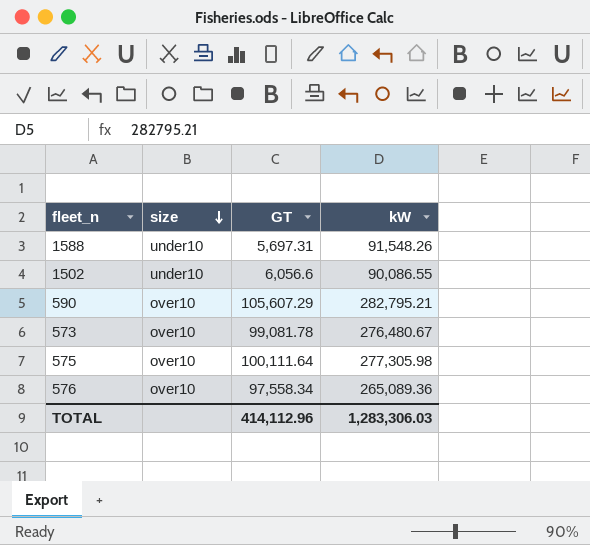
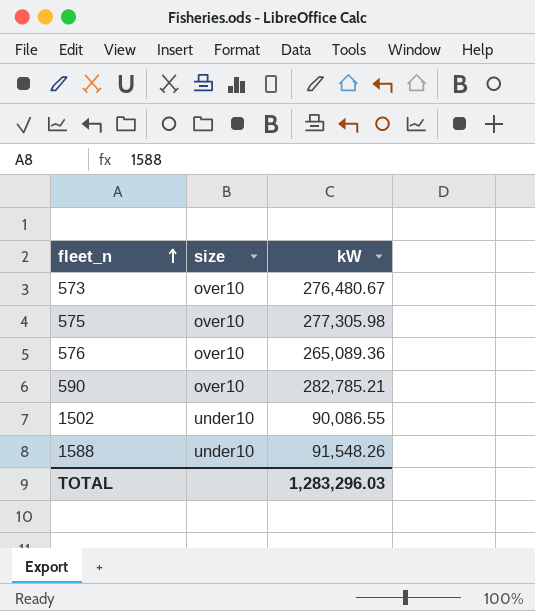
row order: size descending -> fleet_n ascending
column GT | position: 3 -> none
590 | kW: 282,795.21 -> 282,785.21
TOTAL | kW: 1,283,306.03 -> 1,283,296.03

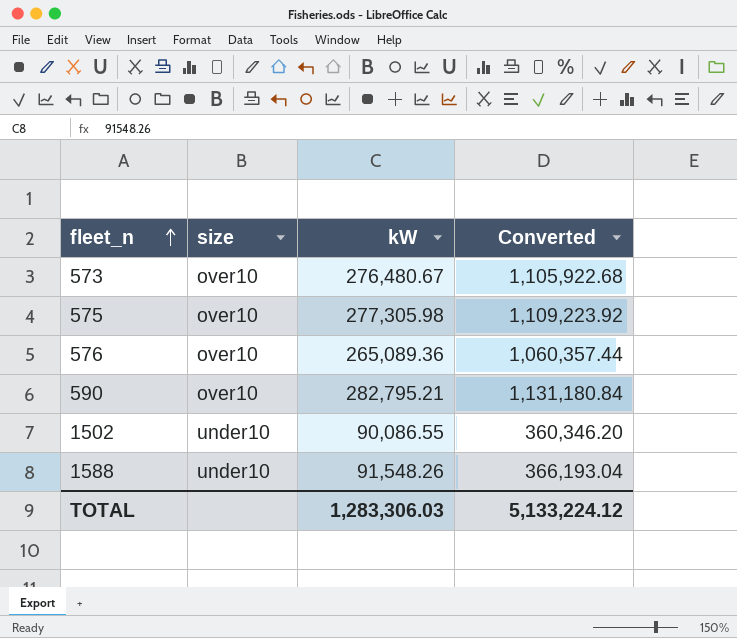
column Converted | formula: none -> [kW] * 4
590 | kW: 282,785.21 -> 282,795.21
TOTAL | kW: 1,283,296.03 -> 1,283,306.03

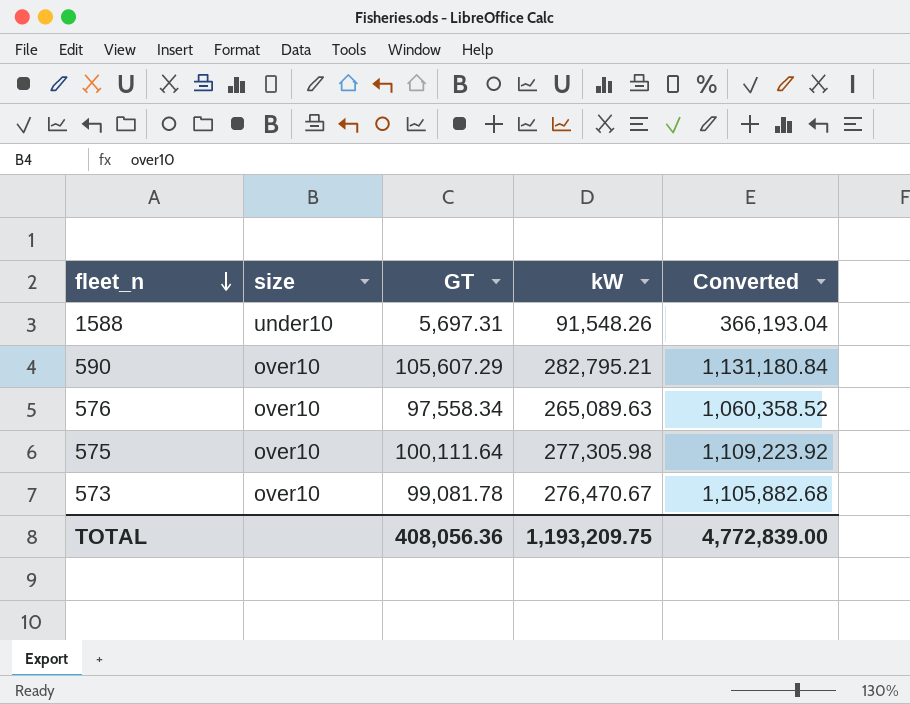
row order: fleet_n ascending -> fleet_n descending
column GT | position: none -> 3
row 1502: under10 | 90,086.55 | 360,346.20 -> none
576 | kW: 265,089.36 -> 265,089.63
576 | Converted: 1,060,357.44 -> 1,060,358.52
573 | kW: 276,480.67 -> 276,470.67
573 | Converted: 1,105,922.68 -> 1,105,882.68
TOTAL | kW: 1,283,306.03 -> 1,193,209.75
TOTAL | Converted: 5,133,224.12 -> 4,772,839.00

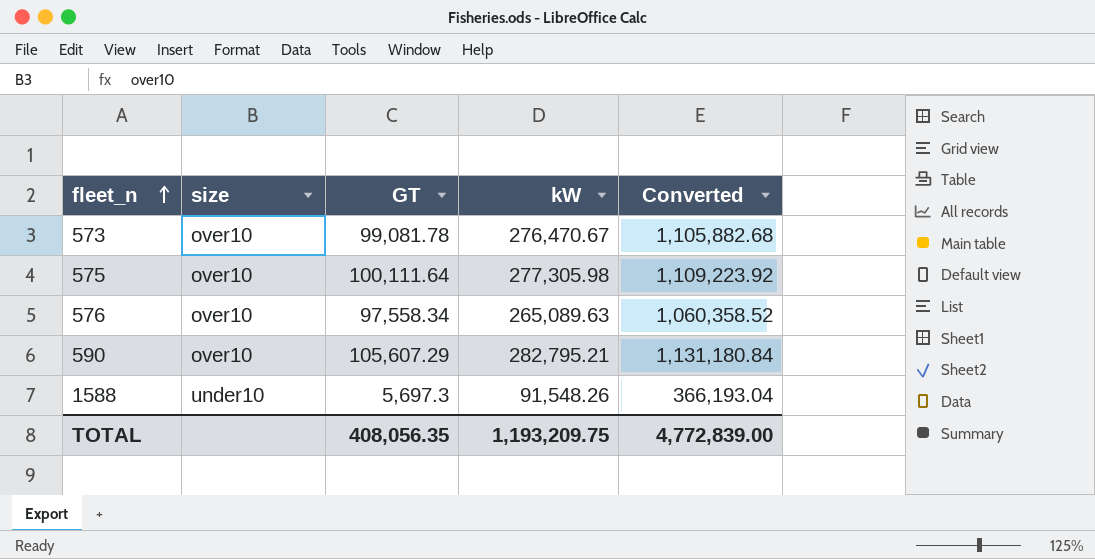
row order: fleet_n descending -> fleet_n ascending
1588 | GT: 5,697.31 -> 5,697.3
TOTAL | GT: 408,056.36 -> 408,056.35

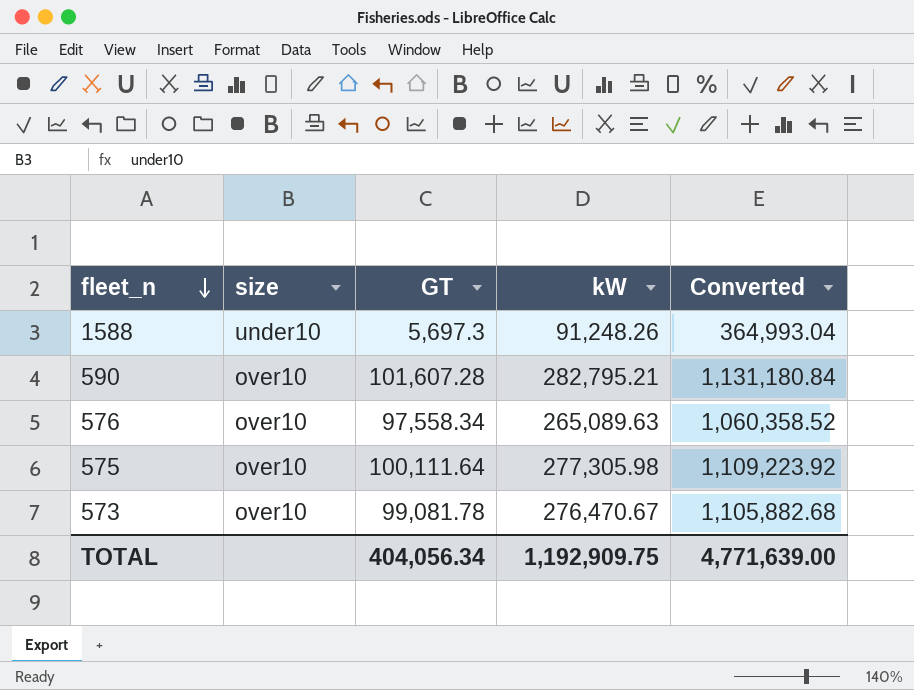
row order: fleet_n ascending -> fleet_n descending
1588 | kW: 91,548.26 -> 91,248.26
1588 | Converted: 366,193.04 -> 364,993.04
590 | GT: 105,607.29 -> 101,607.28
TOTAL | GT: 408,056.35 -> 404,056.34
TOTAL | kW: 1,193,209.75 -> 1,192,909.75
TOTAL | Converted: 4,772,839.00 -> 4,771,639.00

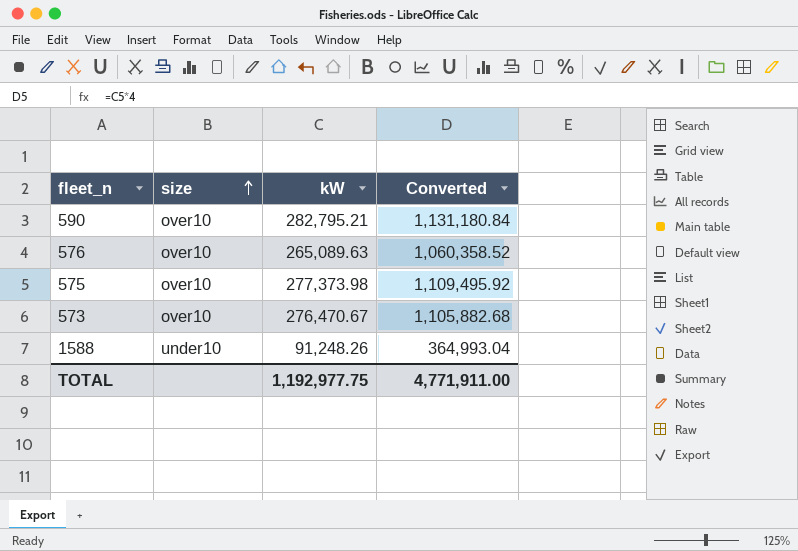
row order: fleet_n descending -> size ascending
column GT | position: 3 -> none
575 | kW: 277,305.98 -> 277,373.98
575 | Converted: 1,109,223.92 -> 1,109,495.92
TOTAL | kW: 1,192,909.75 -> 1,192,977.75
TOTAL | Converted: 4,771,639.00 -> 4,771,911.00

